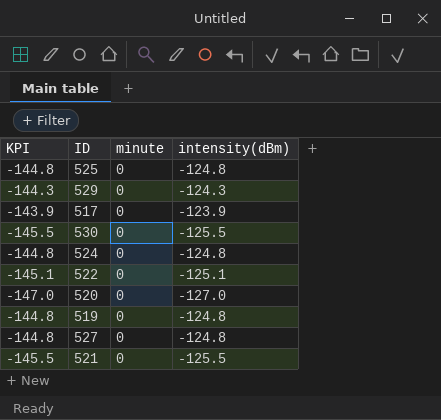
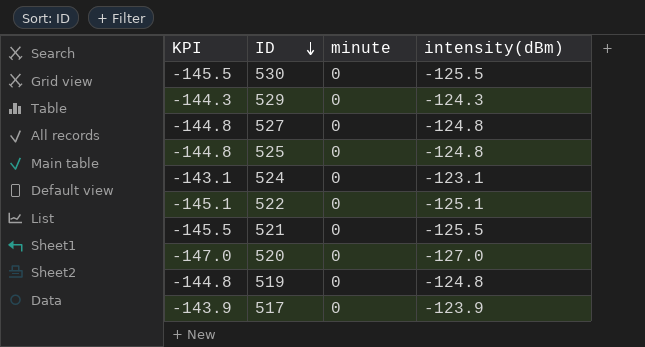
row order: none -> ID descending
524 | KPI: -144.8 -> -143.1
524 | intensity(dBm): -124.8 -> -123.1

